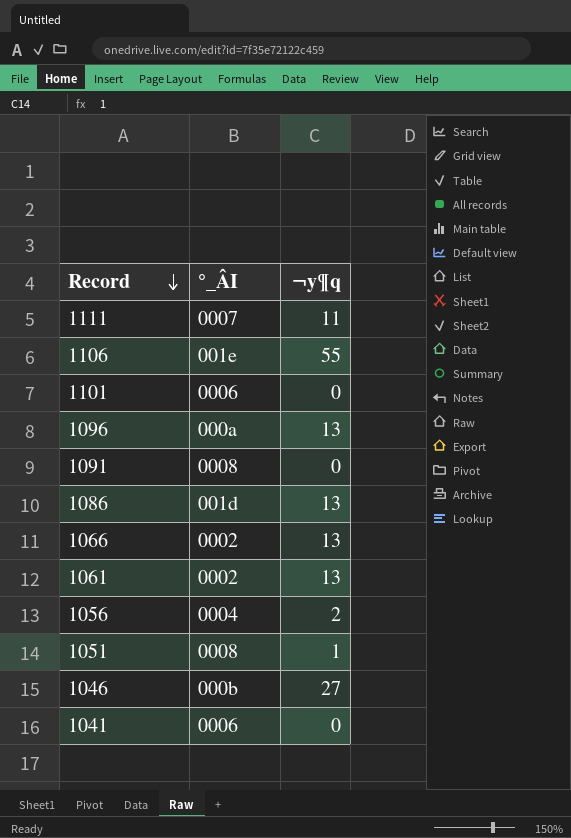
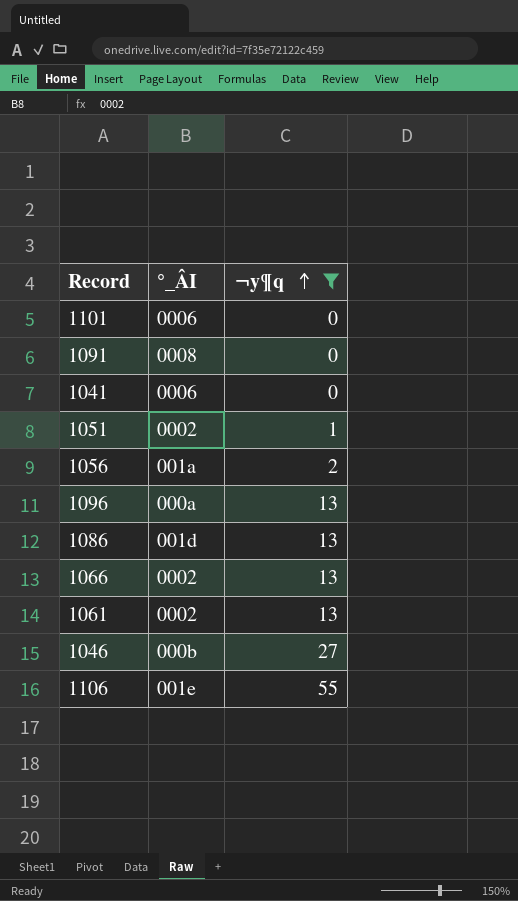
filter: none -> ¬y¶q != 11
row order: Record descending -> ¬y¶q ascending
1051 | °_ÂI: 0008 -> 0002
1056 | °_ÂI: 0004 -> 001a

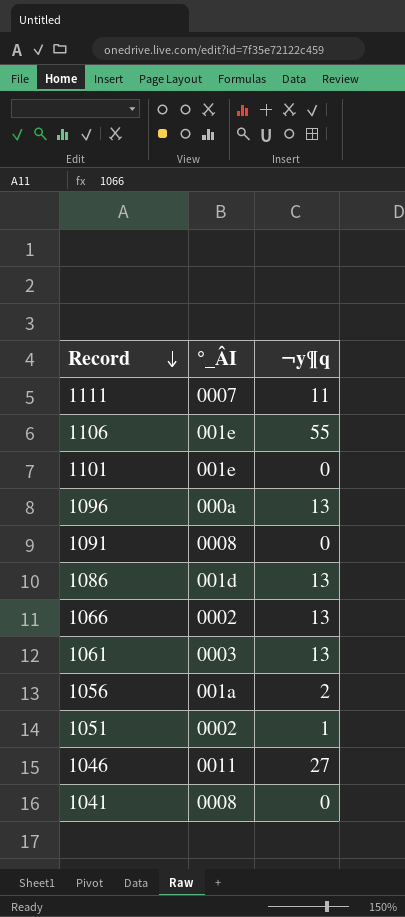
filter: ¬y¶q != 11 -> none
row order: ¬y¶q ascending -> Record descending
1101 | °_ÂI: 0006 -> 001e
1061 | °_ÂI: 0002 -> 0003
1046 | °_ÂI: 000b -> 0011
1041 | °_ÂI: 0006 -> 0008

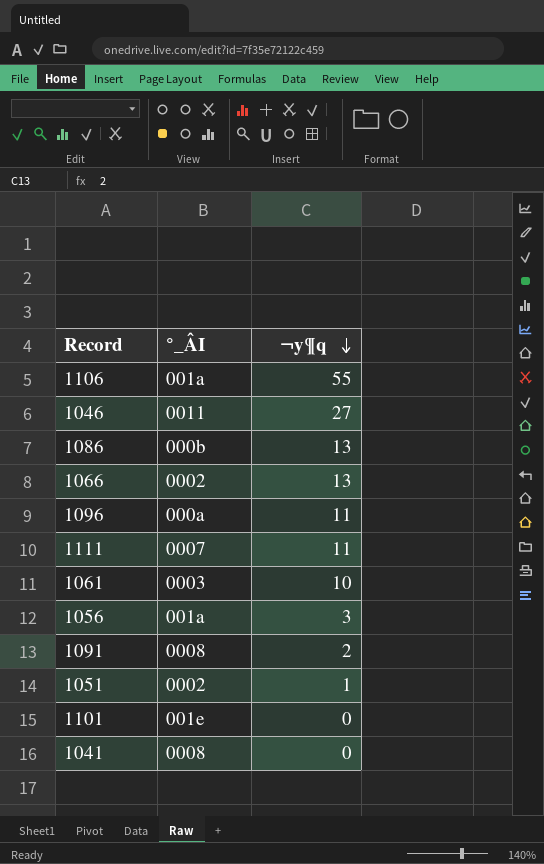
row order: Record descending -> ¬y¶q descending
1106 | °_ÂI: 001e -> 001a
1086 | °_ÂI: 001d -> 000b
1096 | ¬y¶q: 13 -> 11
1061 | ¬y¶q: 13 -> 10
1056 | ¬y¶q: 2 -> 3
1091 | ¬y¶q: 0 -> 2

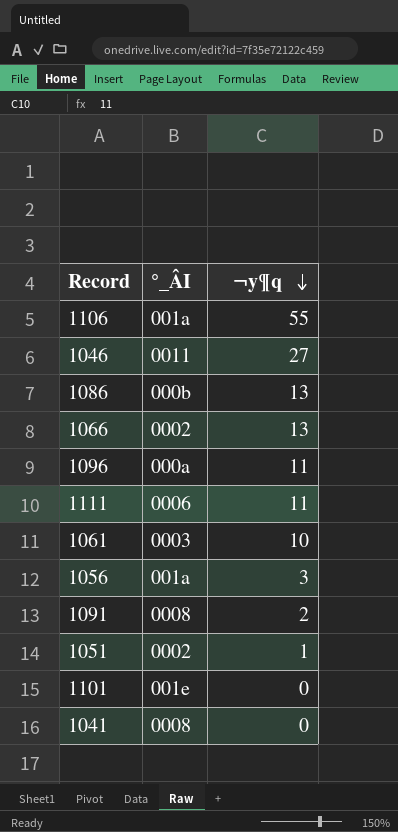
1111 | °_ÂI: 0007 -> 0006

